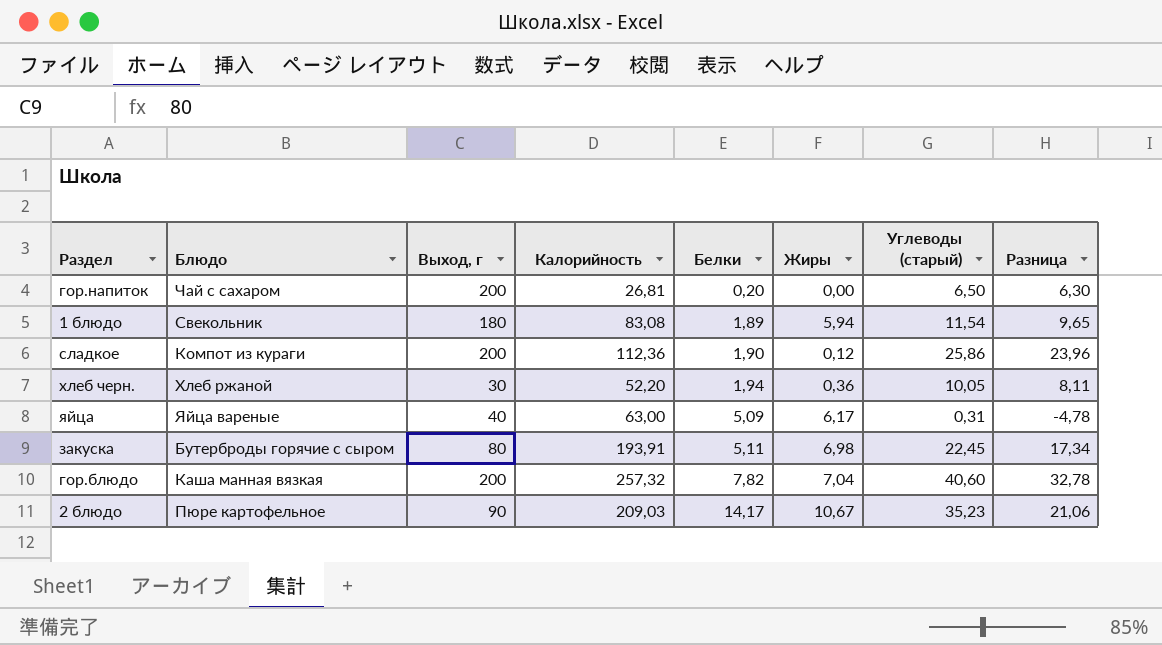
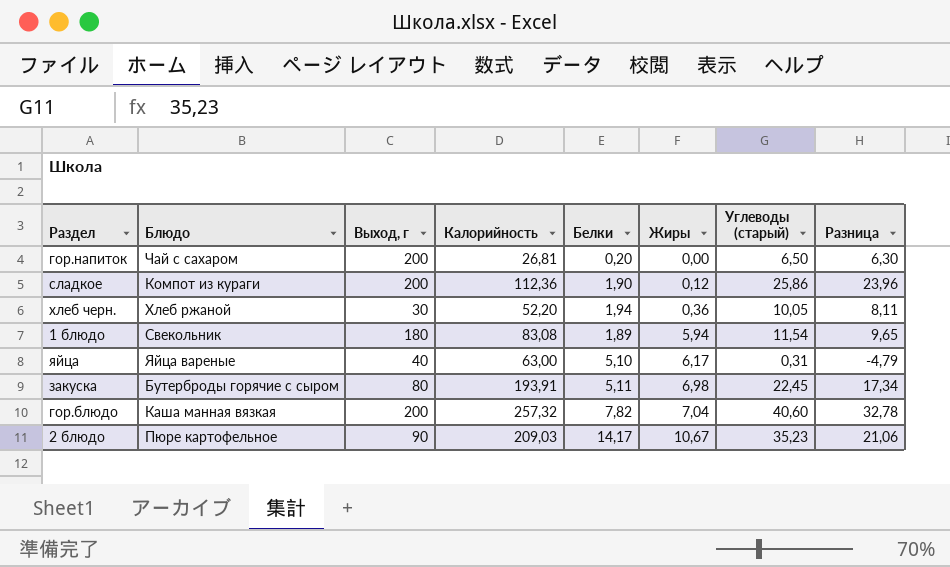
row order: Белки ascending -> Жиры ascending
яйца | Белки: 5,09 -> 5,10
яйца | Разница: -4,78 -> -4,79

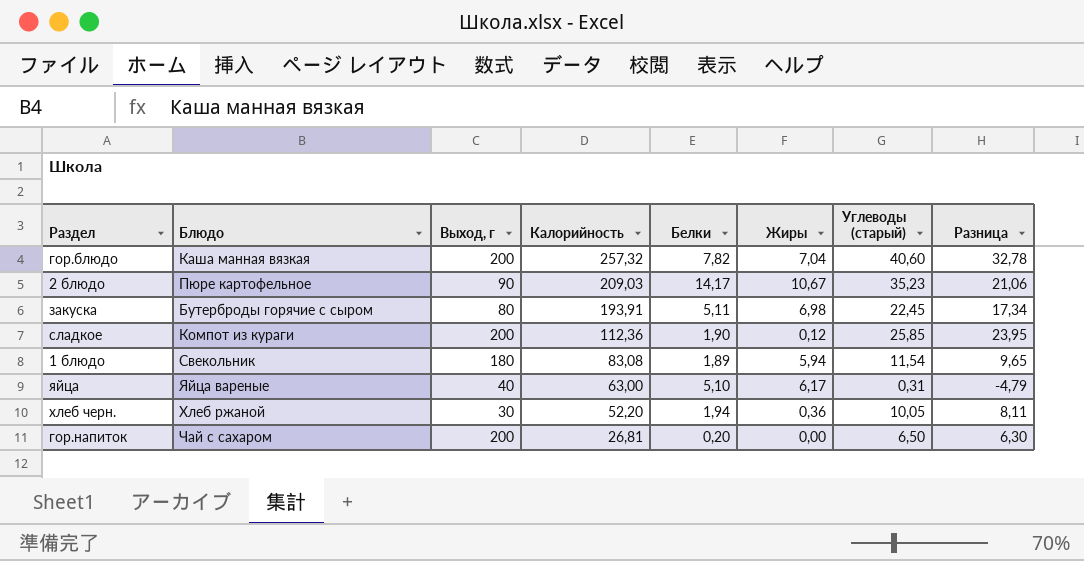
row order: Жиры ascending -> Калорийность descending
сладкое | Углеводы (старый): 25,86 -> 25,85
сладкое | Разница: 23,96 -> 23,95

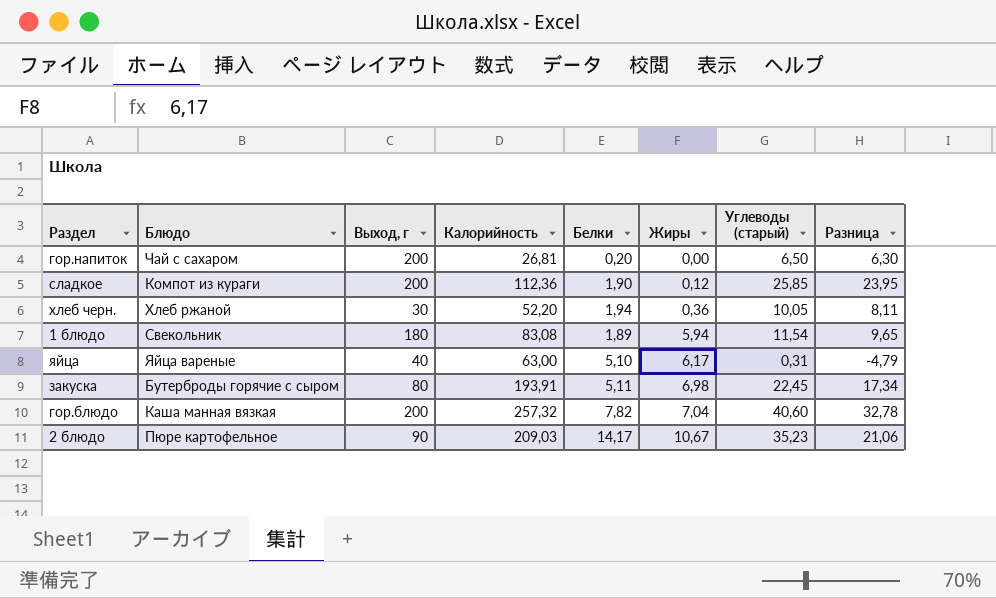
row order: Калорийность descending -> Жиры ascending

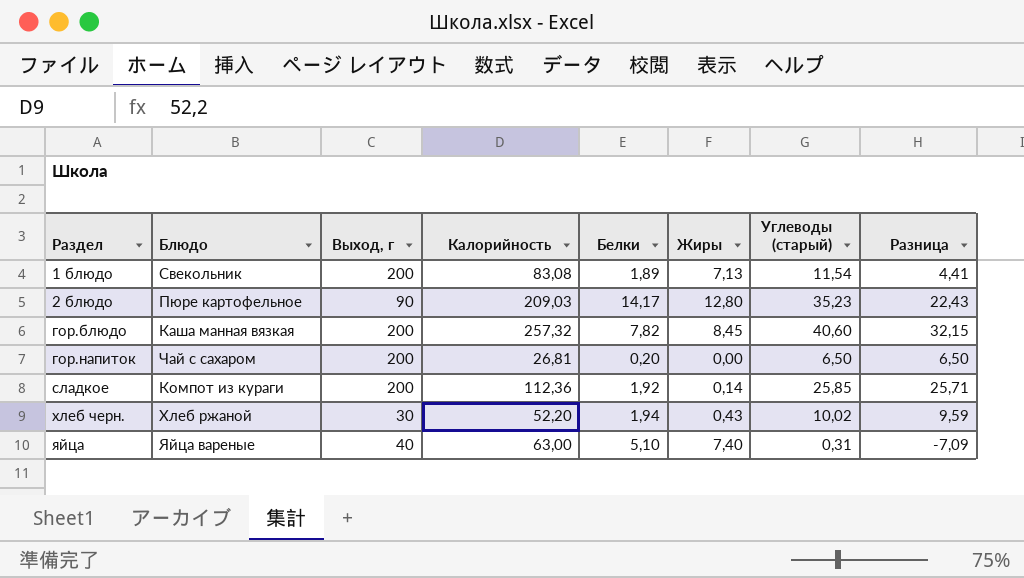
row order: Жиры ascending -> Раздел ascending
column Разница | formula: [Углеводы (старый)] - [Белки] -> [Углеводы (старый)] - [Жиры]
row закуска: Бутерброды горячие с сыром | 80 | 193,91 | 5,11 | 6,98 | 22,45 | 17,34 -> none
1 блюдо | Выход, г: 180 -> 200
1 блюдо | Жиры: 5,94 -> 7,13
2 блюдо | Жиры: 10,67 -> 12,80
гор.блюдо | Жиры: 7,04 -> 8,45
сладкое | Белки: 1,90 -> 1,92
сладкое | Жиры: 0,12 -> 0,14
хлеб черн. | Жиры: 0,36 -> 0,43
хлеб черн. | Углеводы (старый): 10,05 -> 10,02
яйца | Жиры: 6,17 -> 7,40

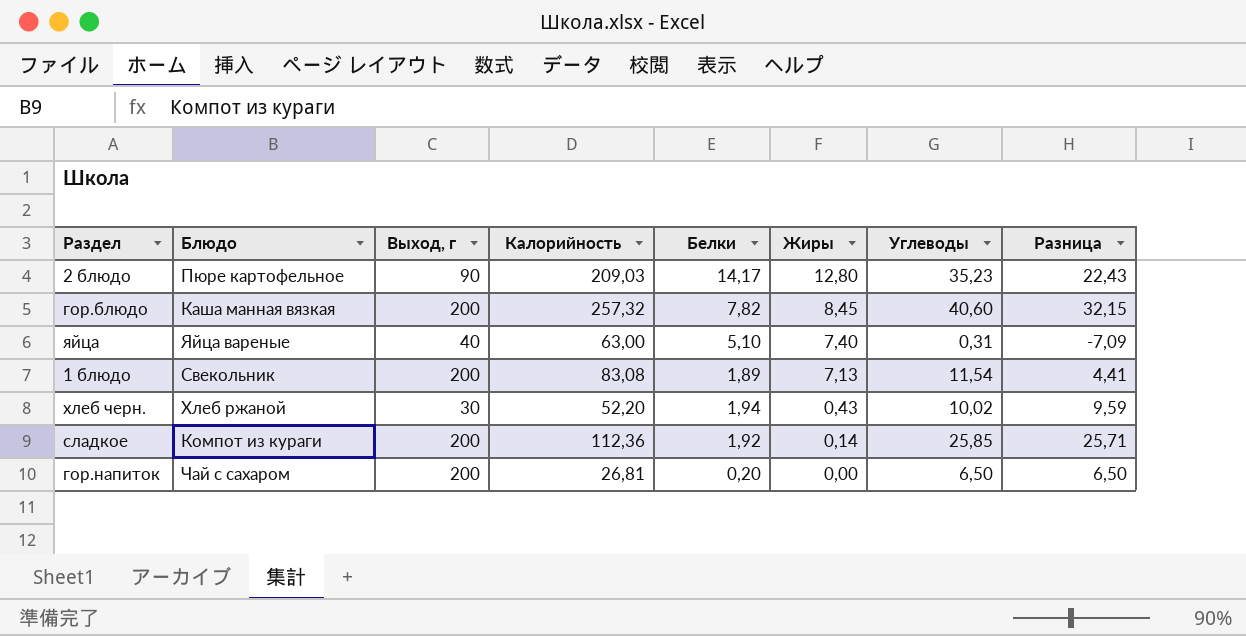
row order: Раздел ascending -> Жиры descending
column name: Углеводы (старый) -> Углеводы

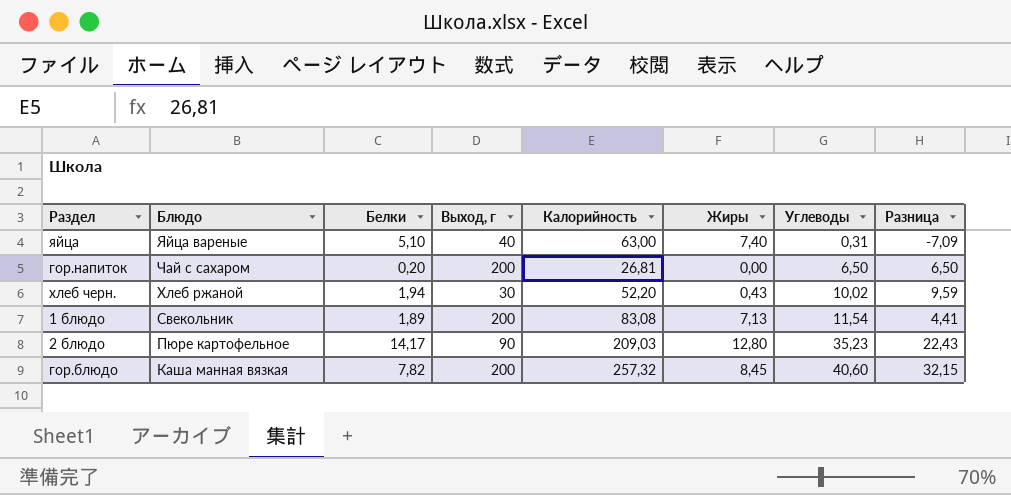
row order: Жиры descending -> Блюдо descending
column Белки | position: 5 -> 3
row сладкое: Компот из кураги | 200 | 112,36 | 1,92 | 0,14 | 25,85 | 25,71 -> none

